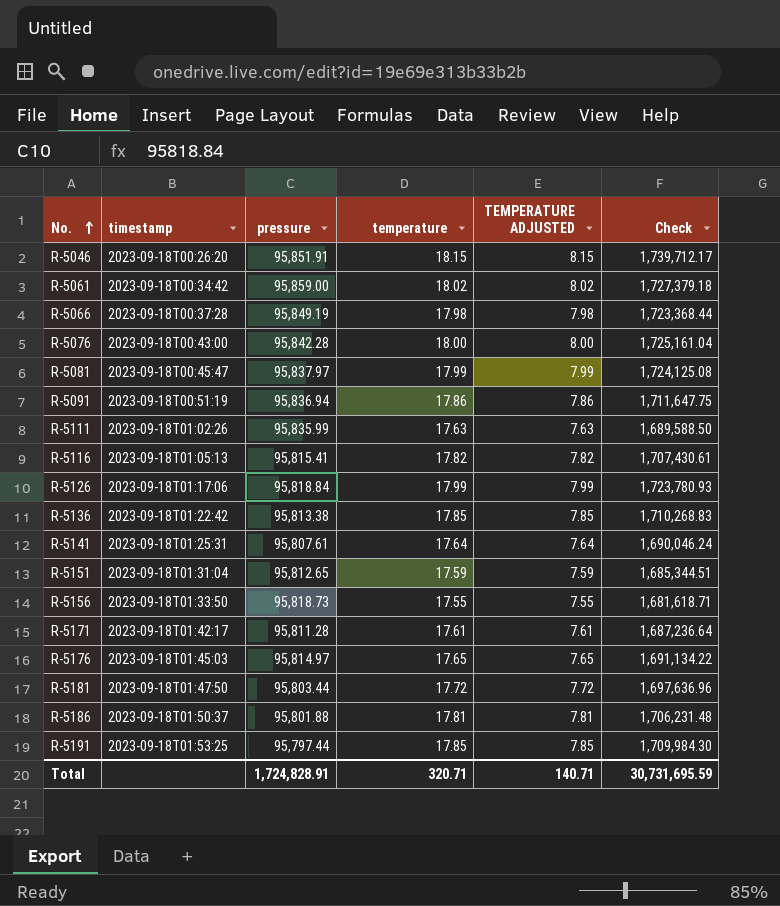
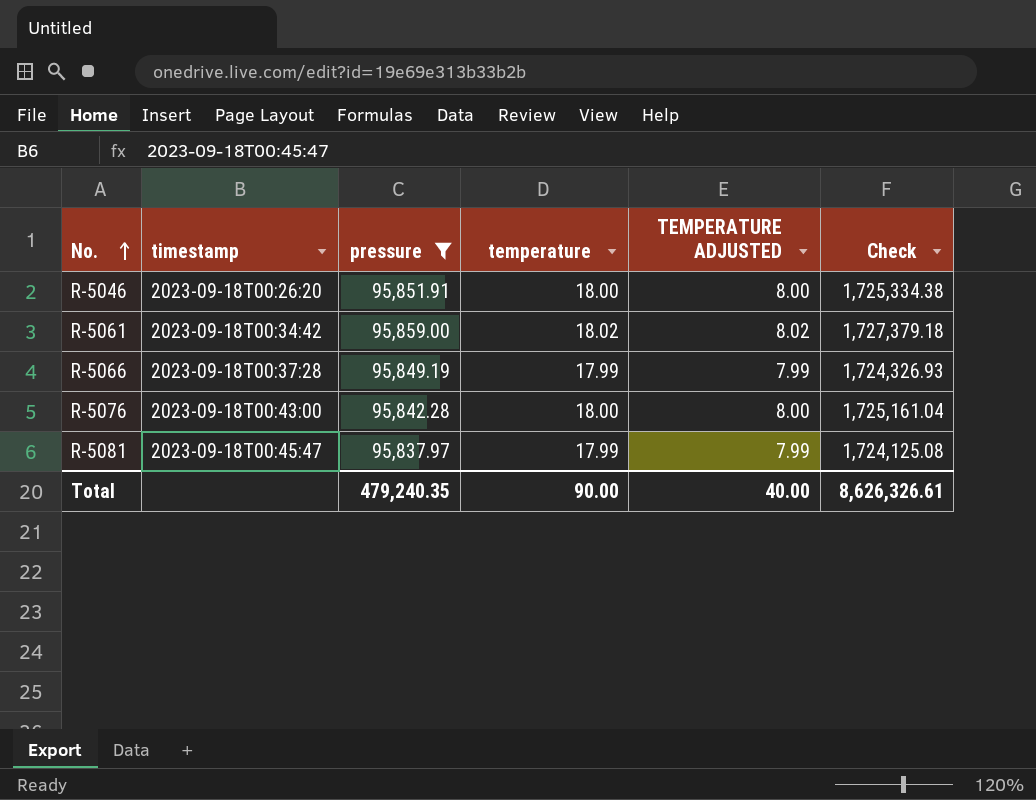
filter: none -> pressure >= 95,837.97
R-5046 | temperature: 18.15 -> 18.00
R-5046 | TEMPERATURE ADJUSTED: 8.15 -> 8.00
R-5046 | Check: 1,739,712.17 -> 1,725,334.38
R-5066 | temperature: 17.98 -> 17.99
R-5066 | TEMPERATURE ADJUSTED: 7.98 -> 7.99
R-5066 | Check: 1,723,368.44 -> 1,724,326.93
Total | pressure: 1,724,828.91 -> 479,240.35
Total | temperature: 320.71 -> 90.00
Total | TEMPERATURE ADJUSTED: 140.71 -> 40.00
Total | Check: 30,731,695.59 -> 8,626,326.61

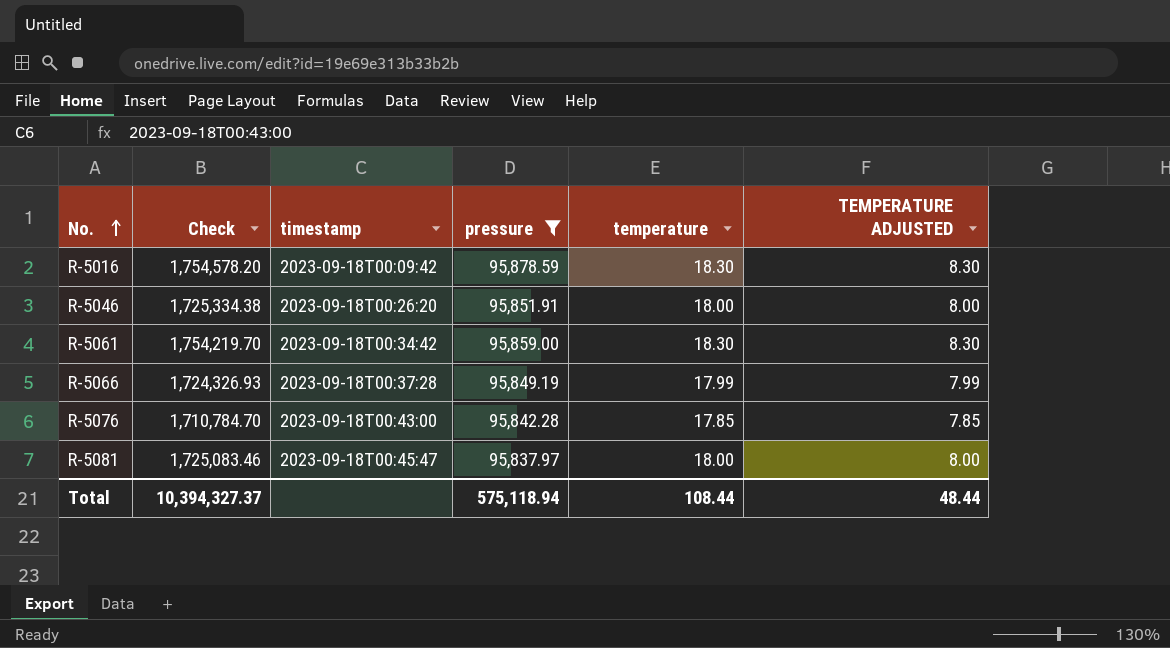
column Check | position: 6 -> 2
row R-5016: none -> 1,754,578.20 | 2023-09-18T00:09:42 | 95,878.59 | 18.30 | 8.30
R-5061 | Check: 1,727,379.18 -> 1,754,219.70
R-5061 | temperature: 18.02 -> 18.30
R-5061 | TEMPERATURE ADJUSTED: 8.02 -> 8.30
R-5076 | Check: 1,725,161.04 -> 1,710,784.70
R-5076 | temperature: 18.00 -> 17.85
R-5076 | TEMPERATURE ADJUSTED: 8.00 -> 7.85
R-5081 | Check: 1,724,125.08 -> 1,725,083.46
R-5081 | temperature: 17.99 -> 18.00
R-5081 | TEMPERATURE ADJUSTED: 7.99 -> 8.00
Total | Check: 8,626,326.61 -> 10,394,327.37
Total | pressure: 479,240.35 -> 575,118.94
Total | temperature: 90.00 -> 108.44
Total | TEMPERATURE ADJUSTED: 40.00 -> 48.44

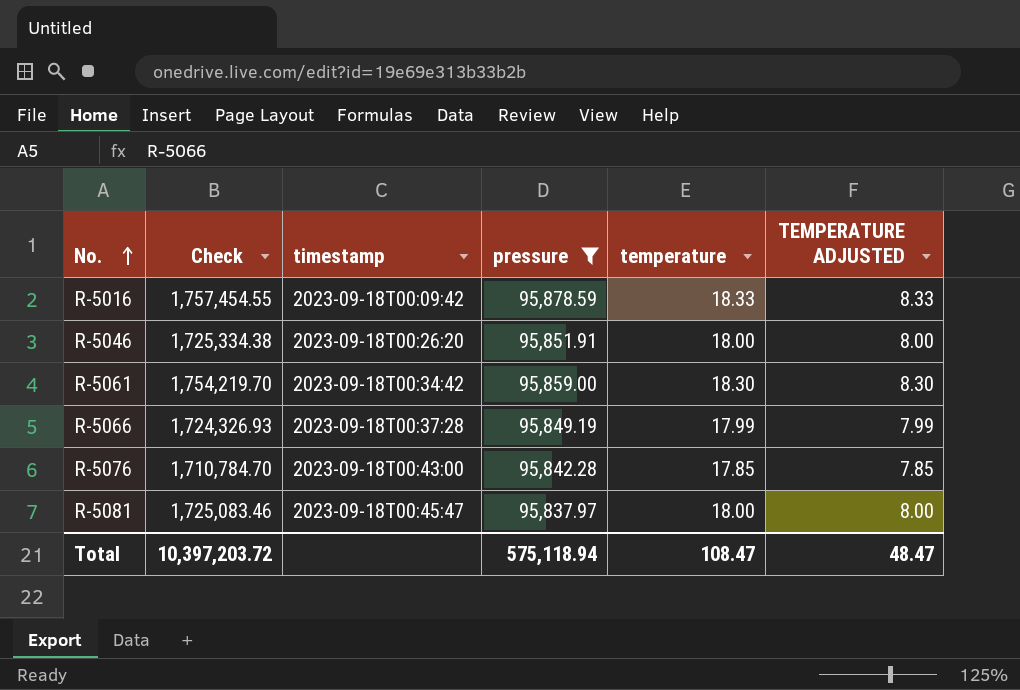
R-5016 | Check: 1,754,578.20 -> 1,757,454.55
R-5016 | temperature: 18.30 -> 18.33
R-5016 | TEMPERATURE ADJUSTED: 8.30 -> 8.33
Total | Check: 10,394,327.37 -> 10,397,203.72
Total | temperature: 108.44 -> 108.47
Total | TEMPERATURE ADJUSTED: 48.44 -> 48.47

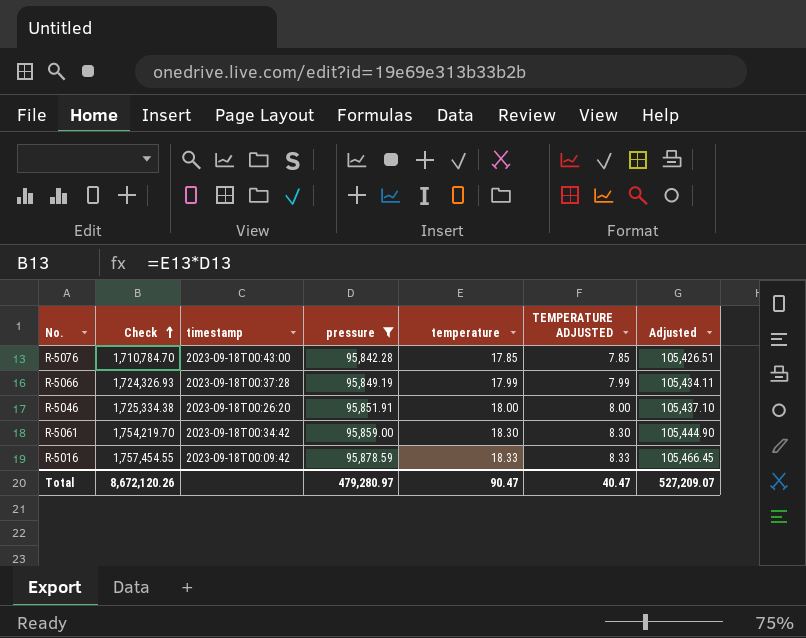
row order: No. ascending -> Check ascending
column Adjusted | formula: none -> [pressure] * 1.1
row R-5081: 1,725,083.46 | 2023-09-18T00:45:47 | 95,837.97 | 18.00 | 8.00 -> none
Total | Check: 10,397,203.72 -> 8,672,120.26
Total | pressure: 575,118.94 -> 479,280.97
Total | temperature: 108.47 -> 90.47
Total | TEMPERATURE ADJUSTED: 48.47 -> 40.47

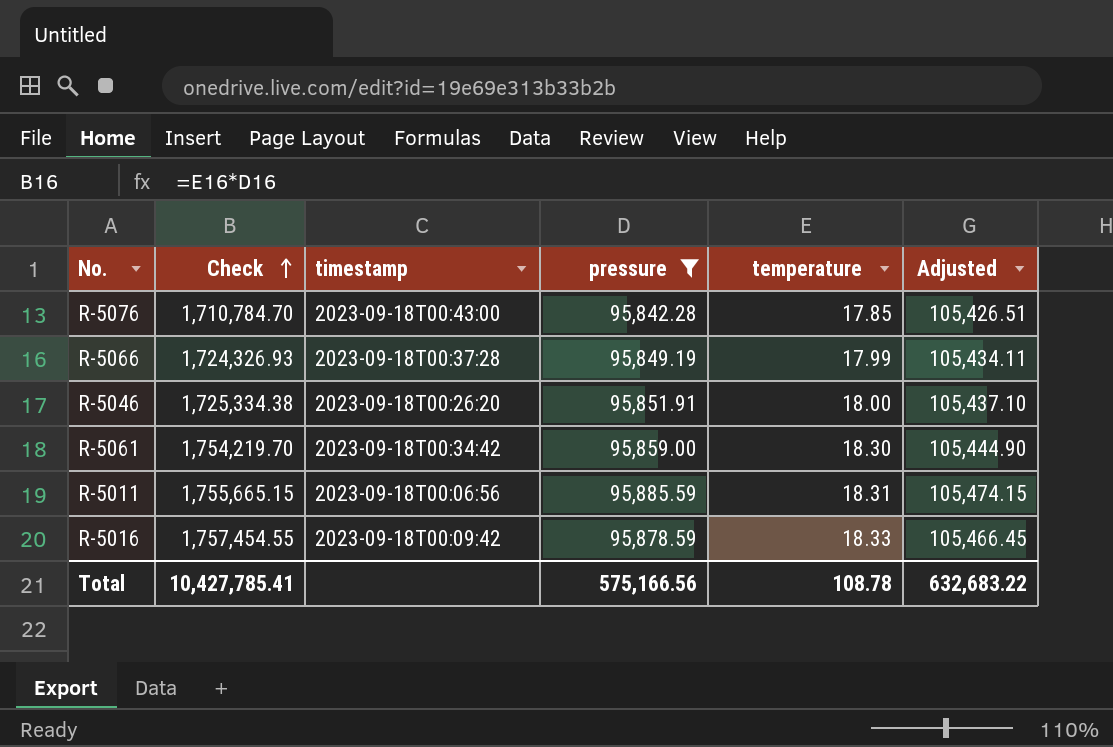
column TEMPERATURE ADJUSTED | formula: [temperature] - 10 -> none
row R-5011: none -> 1,755,665.15 | 2023-09-18T00:06:56 | 95,885.59 | 18.31 | 105,474.15
Total | Check: 8,672,120.26 -> 10,427,785.41
Total | pressure: 479,280.97 -> 575,166.56
Total | temperature: 90.47 -> 108.78
Total | Adjusted: 527,209.07 -> 632,683.22

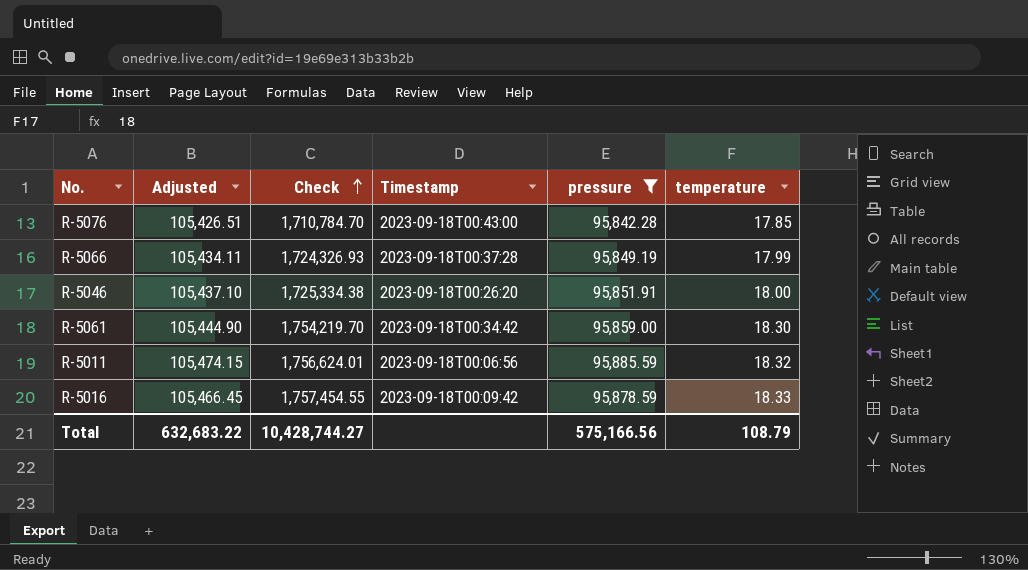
column Adjusted | position: 6 -> 2
column name: timestamp -> Timestamp
R-5011 | Check: 1,755,665.15 -> 1,756,624.01
R-5011 | temperature: 18.31 -> 18.32
Total | Check: 10,427,785.41 -> 10,428,744.27
Total | temperature: 108.78 -> 108.79

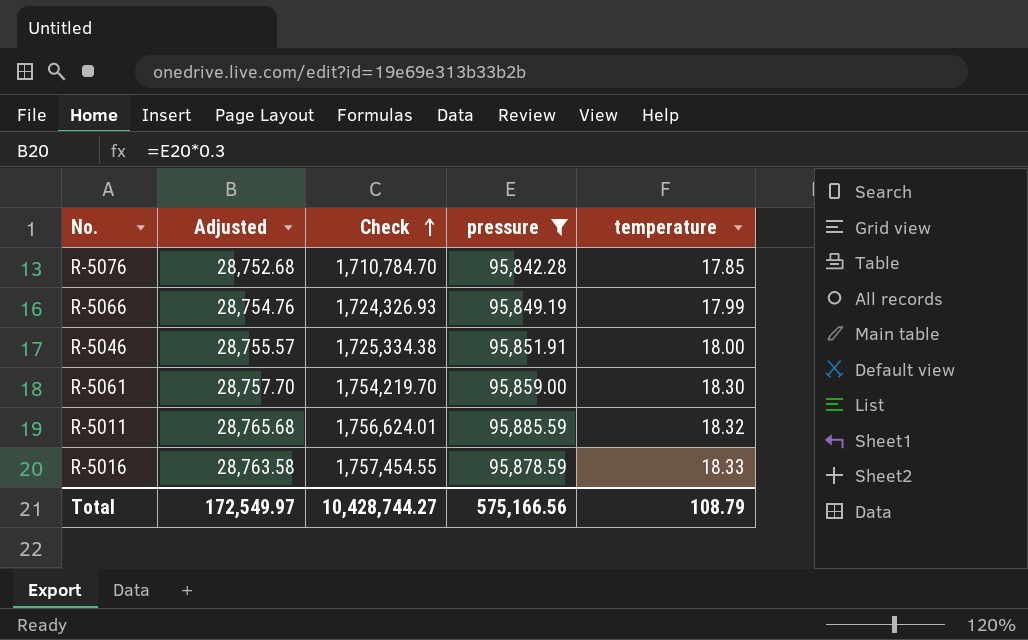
column Timestamp | position: 4 -> none
column Adjusted | formula: [pressure] * 1.1 -> [pressure] * 0.3
Total | Adjusted: 632,683.22 -> 172,549.97

